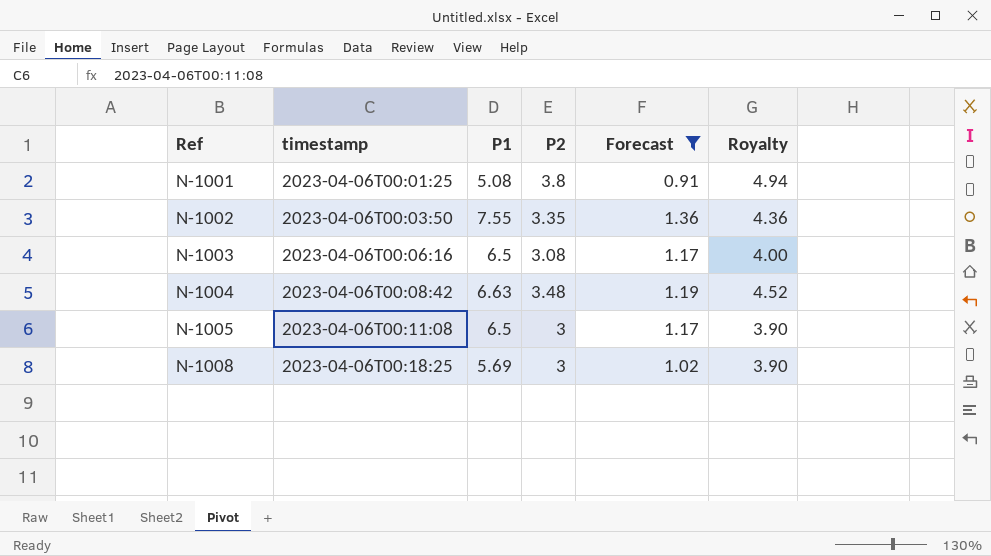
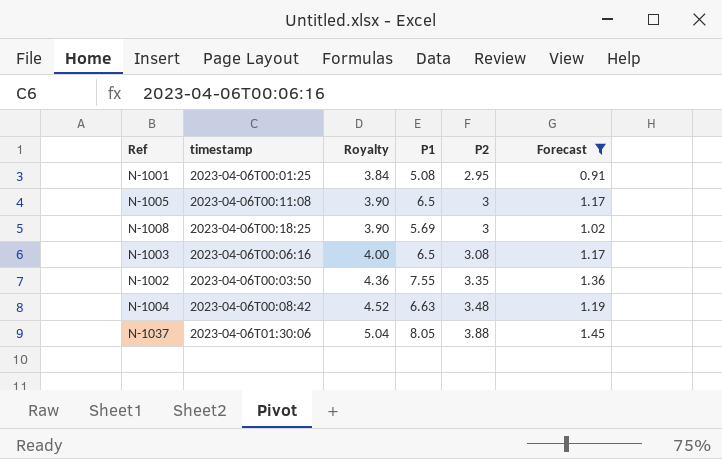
row order: Ref ascending -> Royalty ascending
column Royalty | position: 6 -> 3
N-1001 | Royalty: 4.94 -> 3.84
N-1001 | P2: 3.8 -> 2.95
row N-1037: none -> 2023-04-06T01:30:06 | 5.04 | 8.05 | 3.88 | 1.45

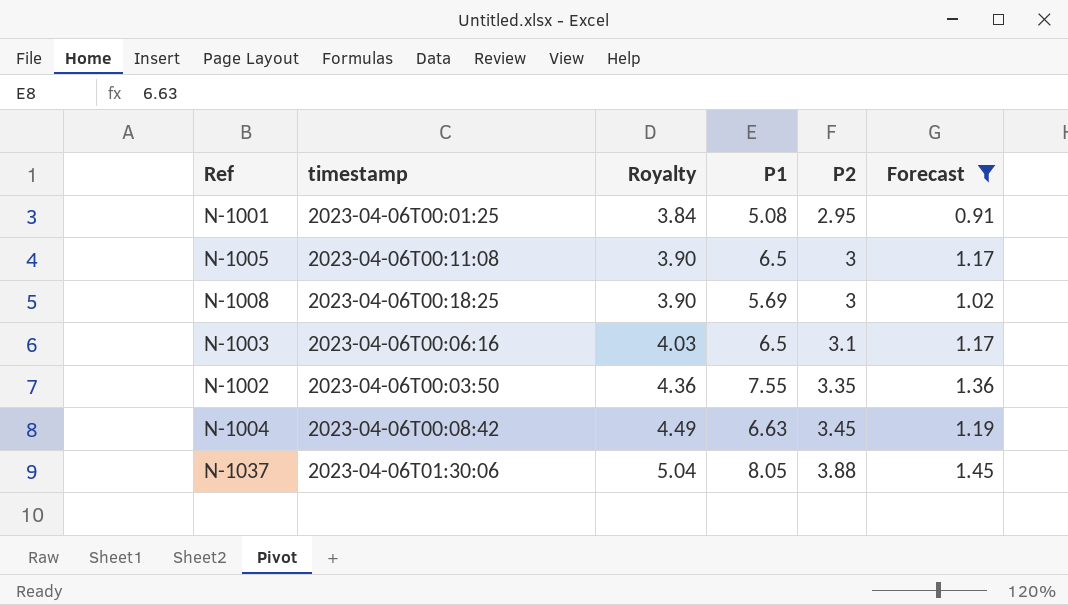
N-1003 | Royalty: 4.00 -> 4.03
N-1003 | P2: 3.08 -> 3.1
N-1004 | Royalty: 4.52 -> 4.49
N-1004 | P2: 3.48 -> 3.45

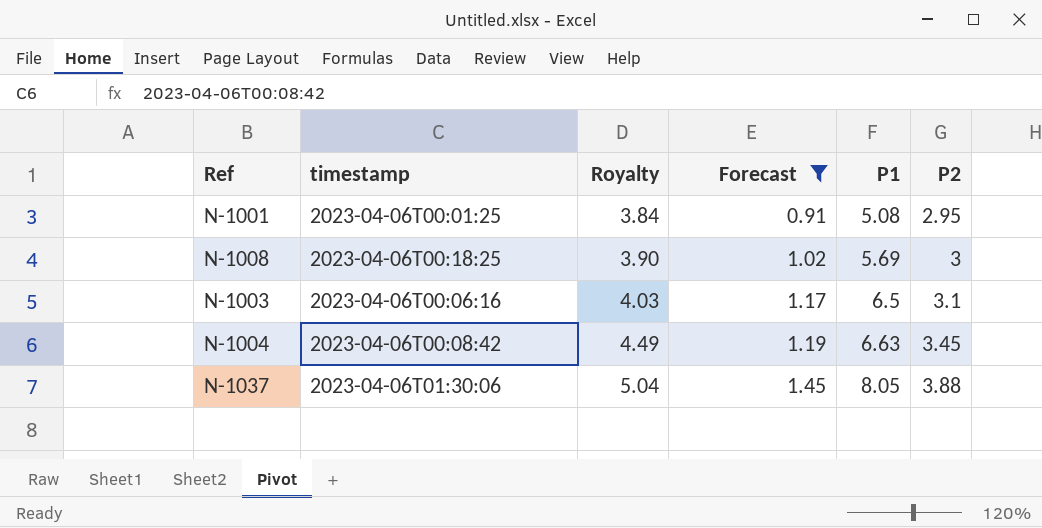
column Forecast | position: 6 -> 4
row N-1005: 2023-04-06T00:11:08 | 3.90 | 6.5 | 3 | 1.17 -> none
row N-1002: 2023-04-06T00:03:50 | 4.36 | 7.55 | 3.35 | 1.36 -> none

